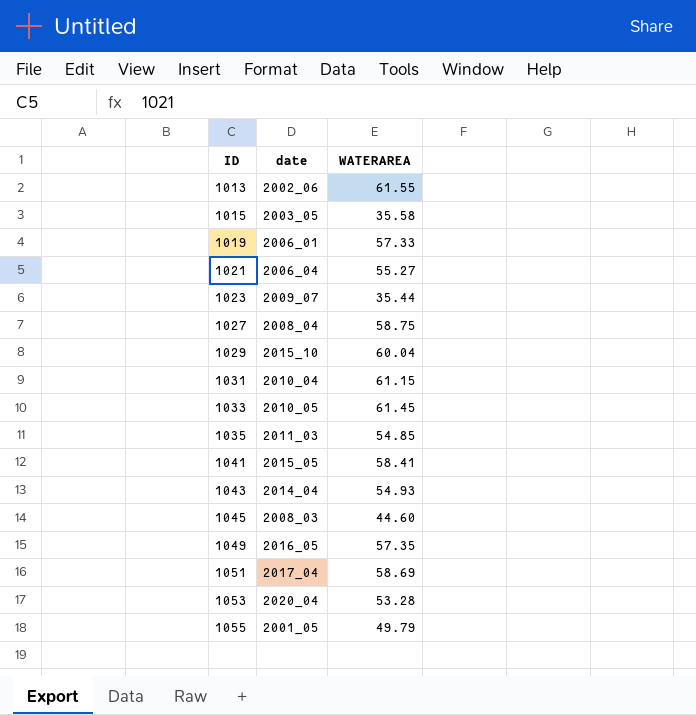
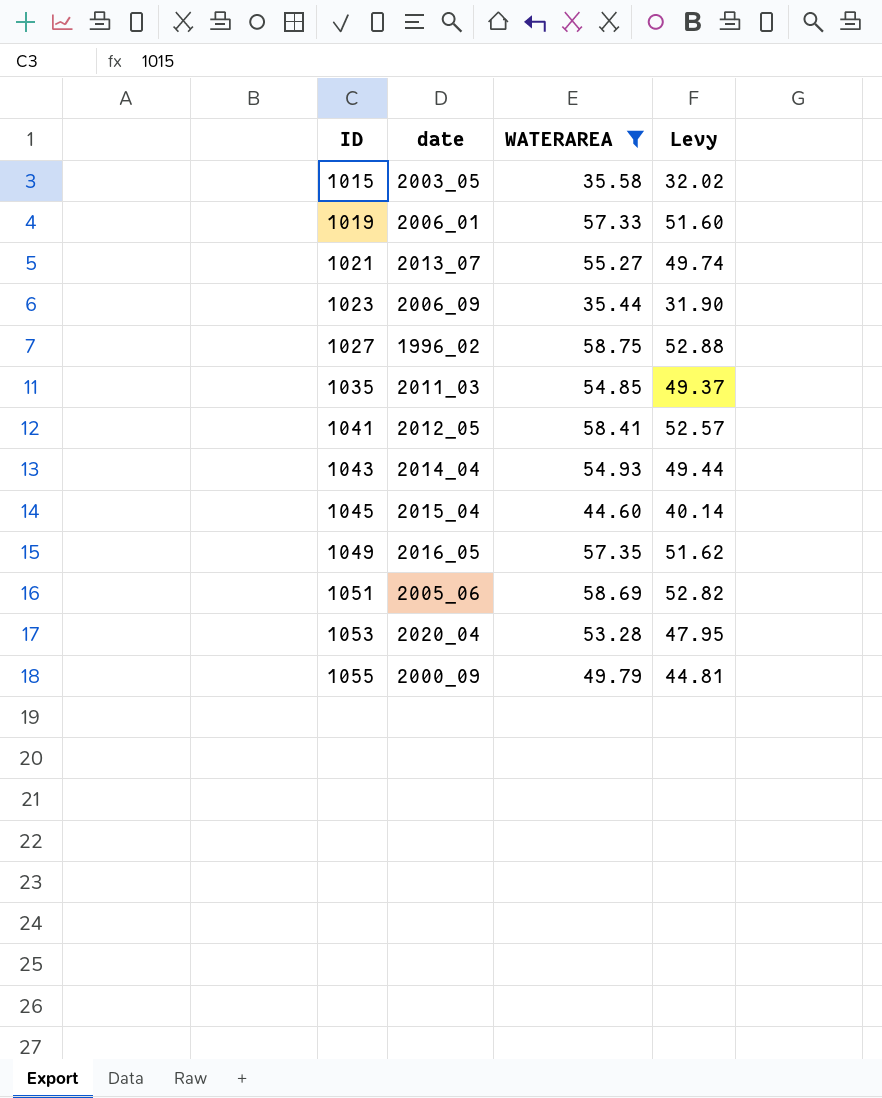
filter: none -> WATERAREA <= 58.75
column Levy | formula: none -> [WATERAREA] * 0.9
1021 | date: 2006_04 -> 2013_07
1023 | date: 2009_07 -> 2006_09
1027 | date: 2008_04 -> 1996_02
1041 | date: 2015_05 -> 2012_05
1045 | date: 2008_03 -> 2015_04
1051 | date: 2017_04 -> 2005_06
1055 | date: 2001_05 -> 2000_09

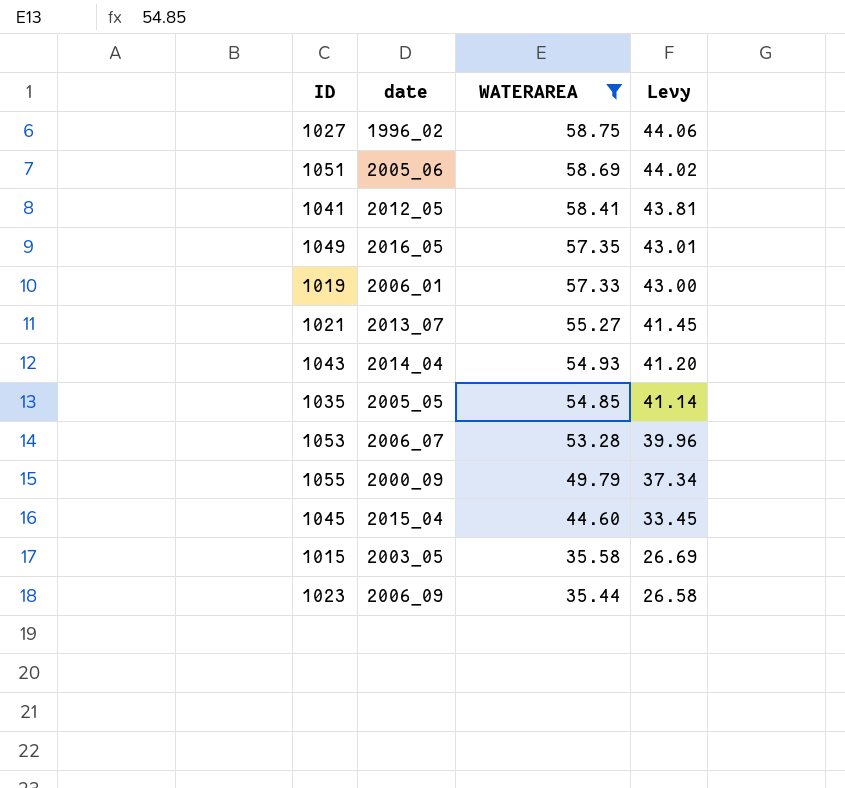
row order: ID ascending -> WATERAREA descending
column Levy | formula: [WATERAREA] * 0.9 -> [WATERAREA] * 0.75
1035 | date: 2011_03 -> 2005_05
1053 | date: 2020_04 -> 2006_07

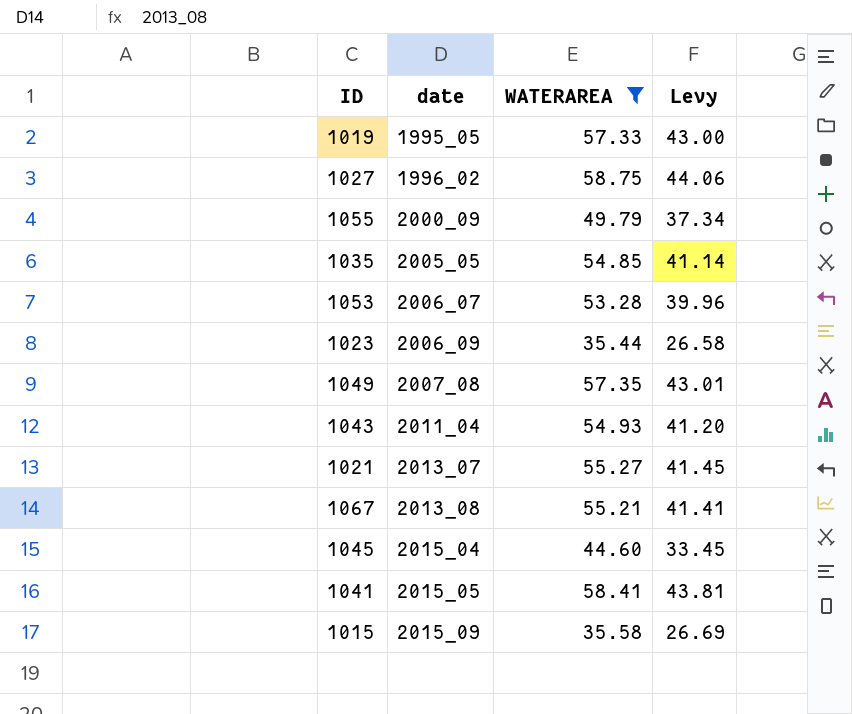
row order: WATERAREA descending -> date ascending
row 1051: 2005_06 | 58.69 | 44.02 -> none
1019 | date: 2006_01 -> 1995_05
1049 | date: 2016_05 -> 2007_08
1043 | date: 2014_04 -> 2011_04
row 1067: none -> 2013_08 | 55.21 | 41.41
1041 | date: 2012_05 -> 2015_05
1015 | date: 2003_05 -> 2015_09

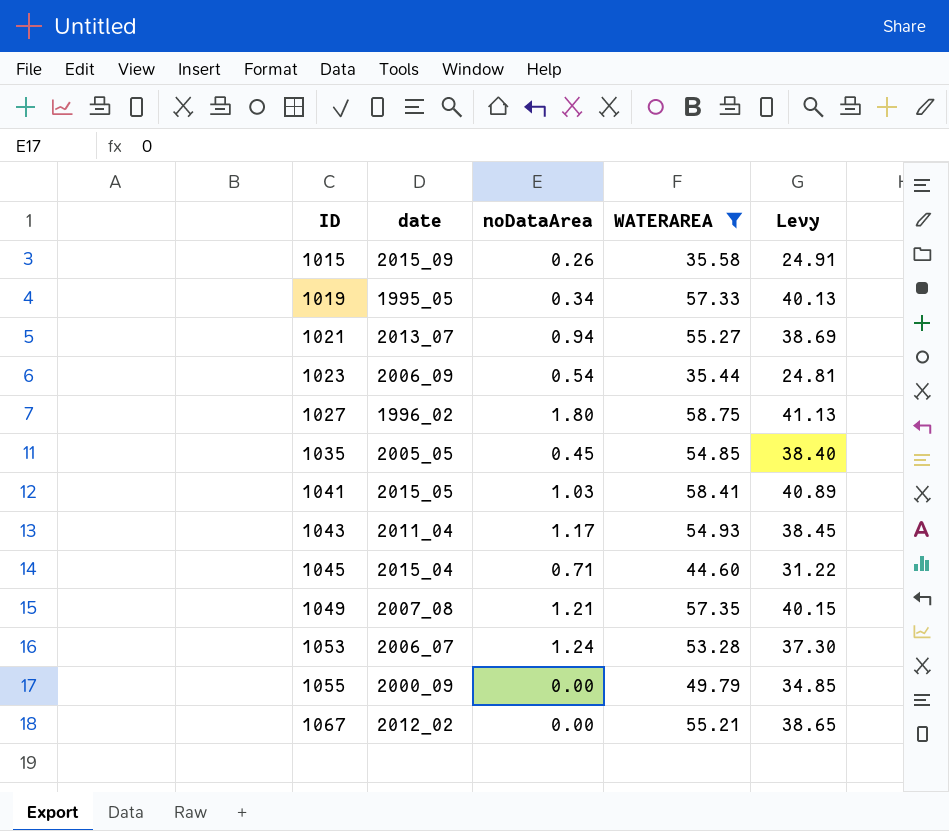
row order: date ascending -> ID ascending
column noDataArea | position: none -> 3
column Levy | formula: [WATERAREA] * 0.75 -> [WATERAREA] * 0.7
1067 | date: 2013_08 -> 2012_02

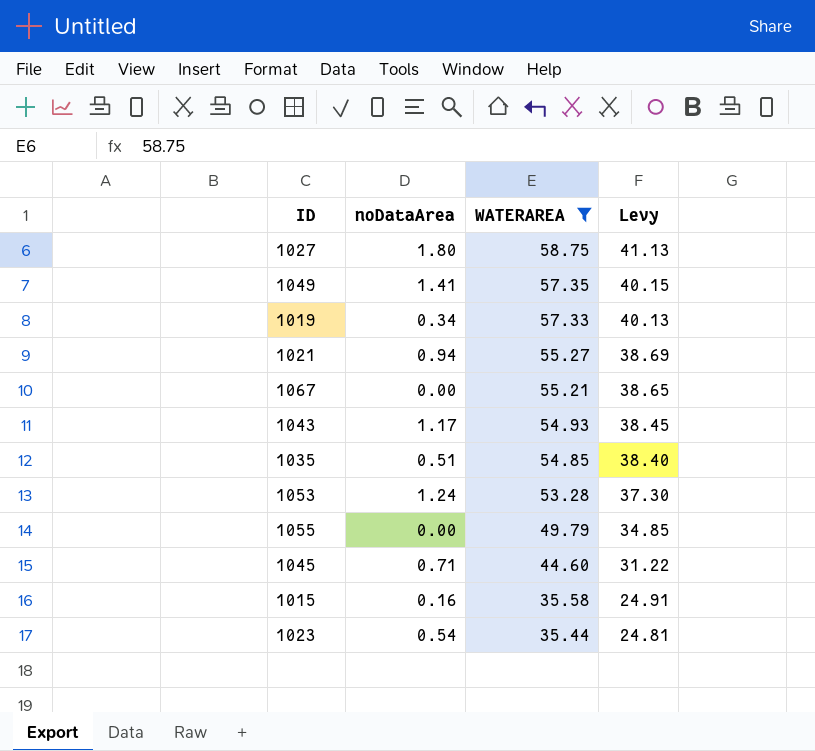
row order: ID ascending -> WATERAREA descending
column date | position: 2 -> none
row 1041: 2015_05 | 1.03 | 58.41 | 40.89 -> none
1049 | noDataArea: 1.21 -> 1.41
1035 | noDataArea: 0.45 -> 0.51
1015 | noDataArea: 0.26 -> 0.16

